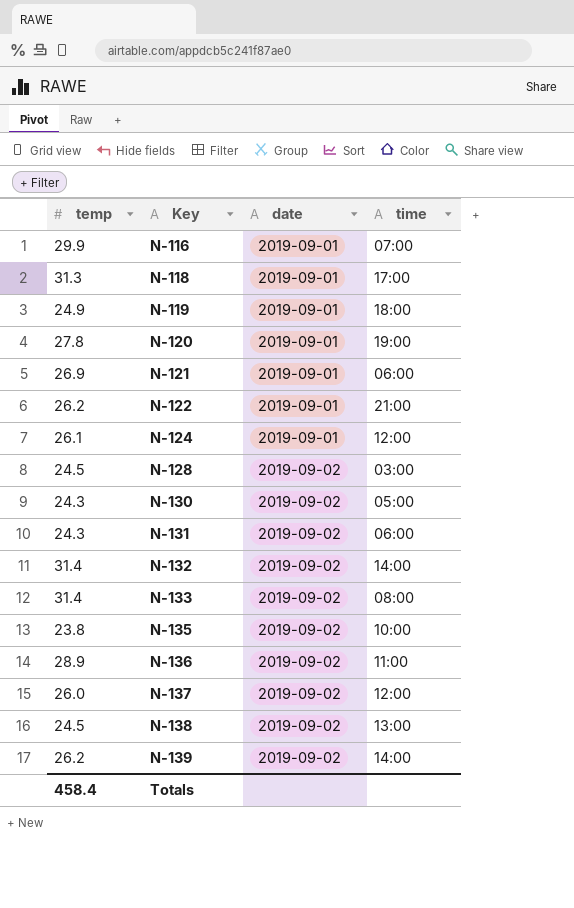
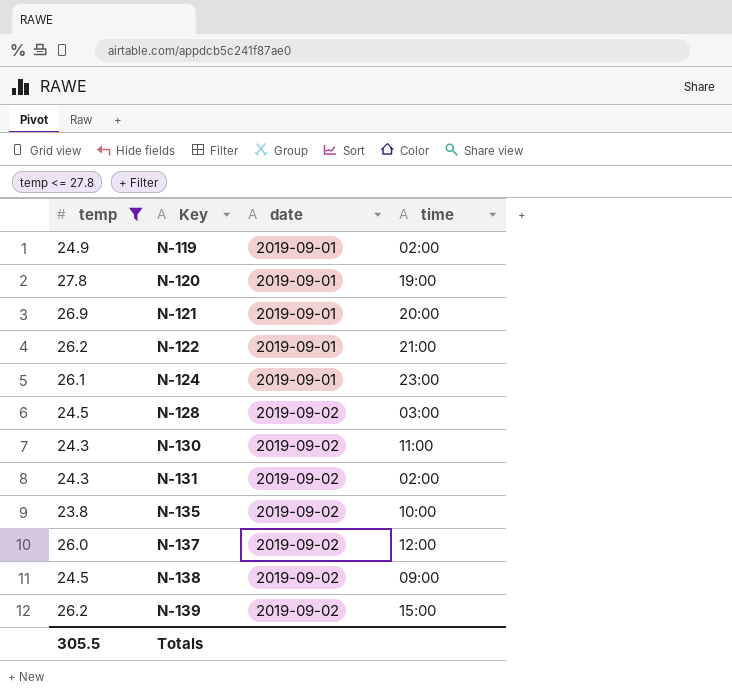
filter: none -> temp <= 27.8
N-119 | time: 18:00 -> 02:00
N-121 | time: 06:00 -> 20:00
N-124 | time: 12:00 -> 23:00
N-130 | time: 05:00 -> 11:00
N-131 | time: 06:00 -> 02:00
N-138 | time: 13:00 -> 09:00
N-139 | time: 14:00 -> 15:00
Totals | temp: 458.4 -> 305.5

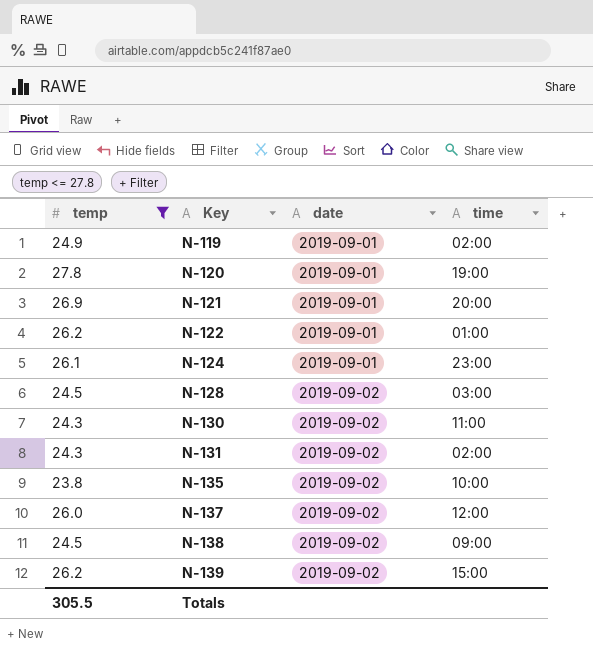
N-122 | time: 21:00 -> 01:00

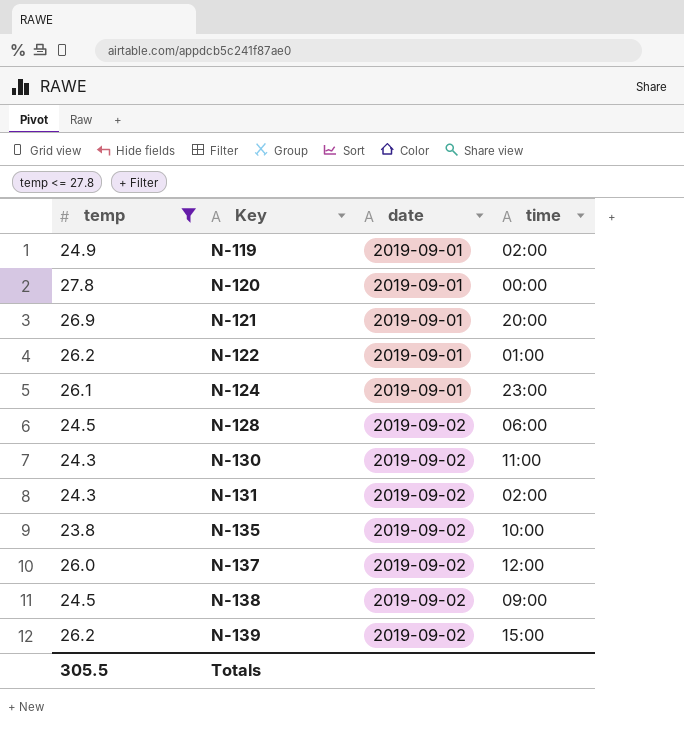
N-120 | time: 19:00 -> 00:00
N-128 | time: 03:00 -> 06:00

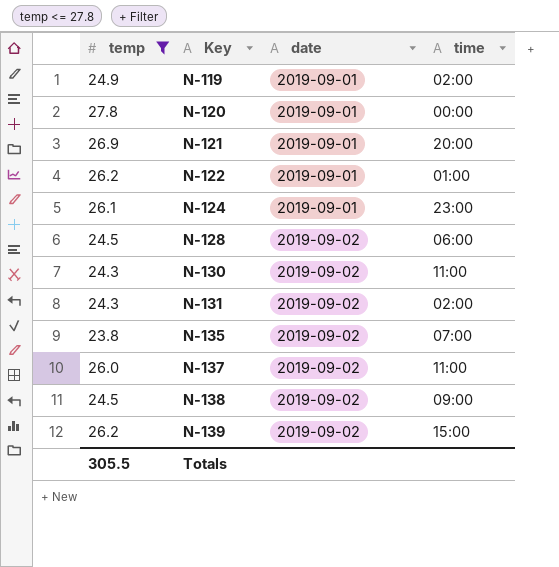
N-135 | time: 10:00 -> 07:00
N-137 | time: 12:00 -> 11:00

